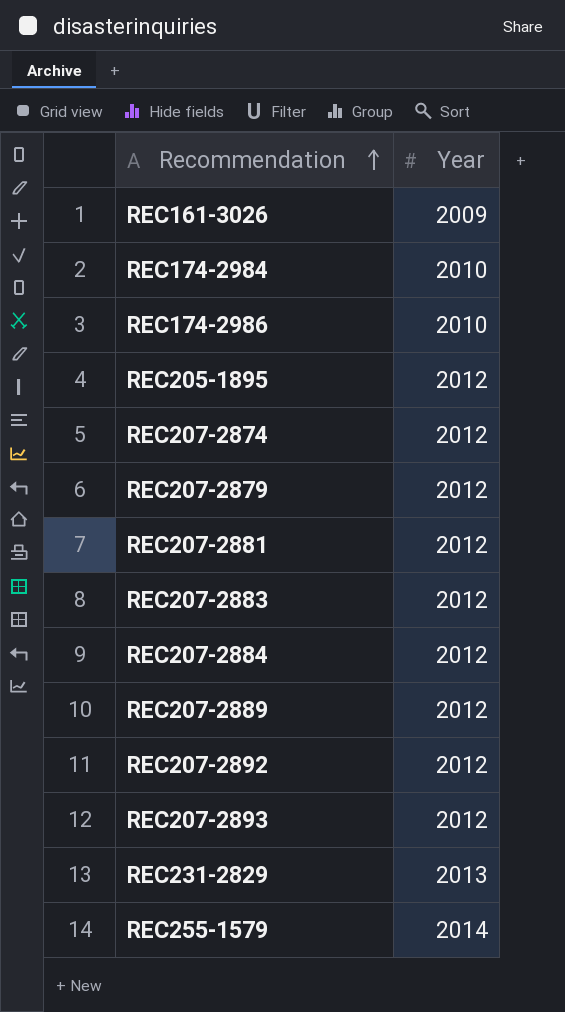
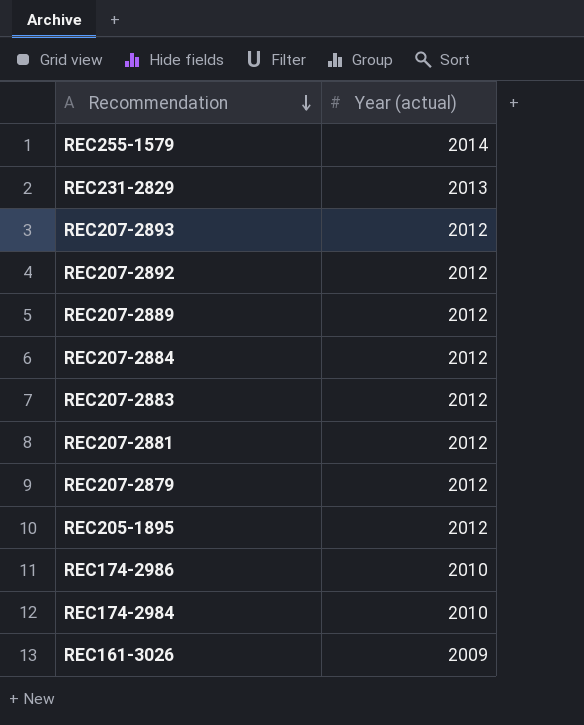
row order: Recommendation ascending -> Recommendation descending
column name: Year -> Year (actual)
row REC207-2874: 2012 -> none

